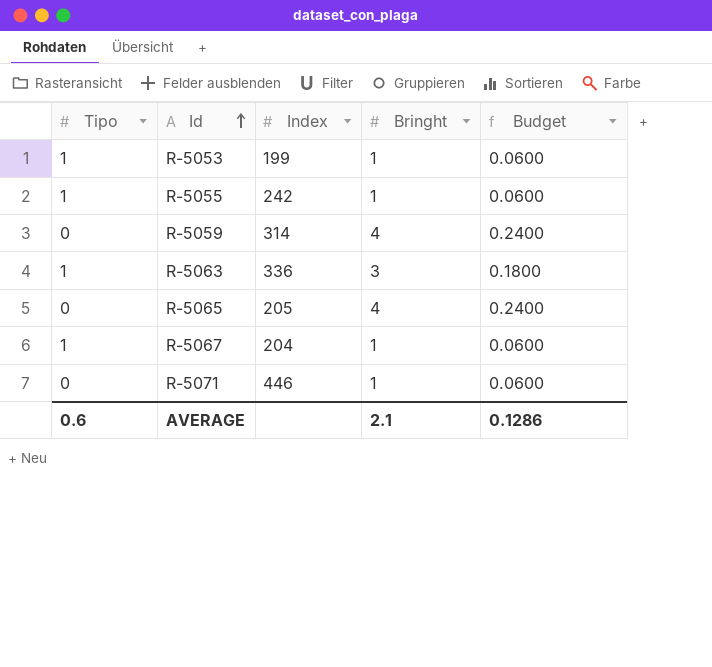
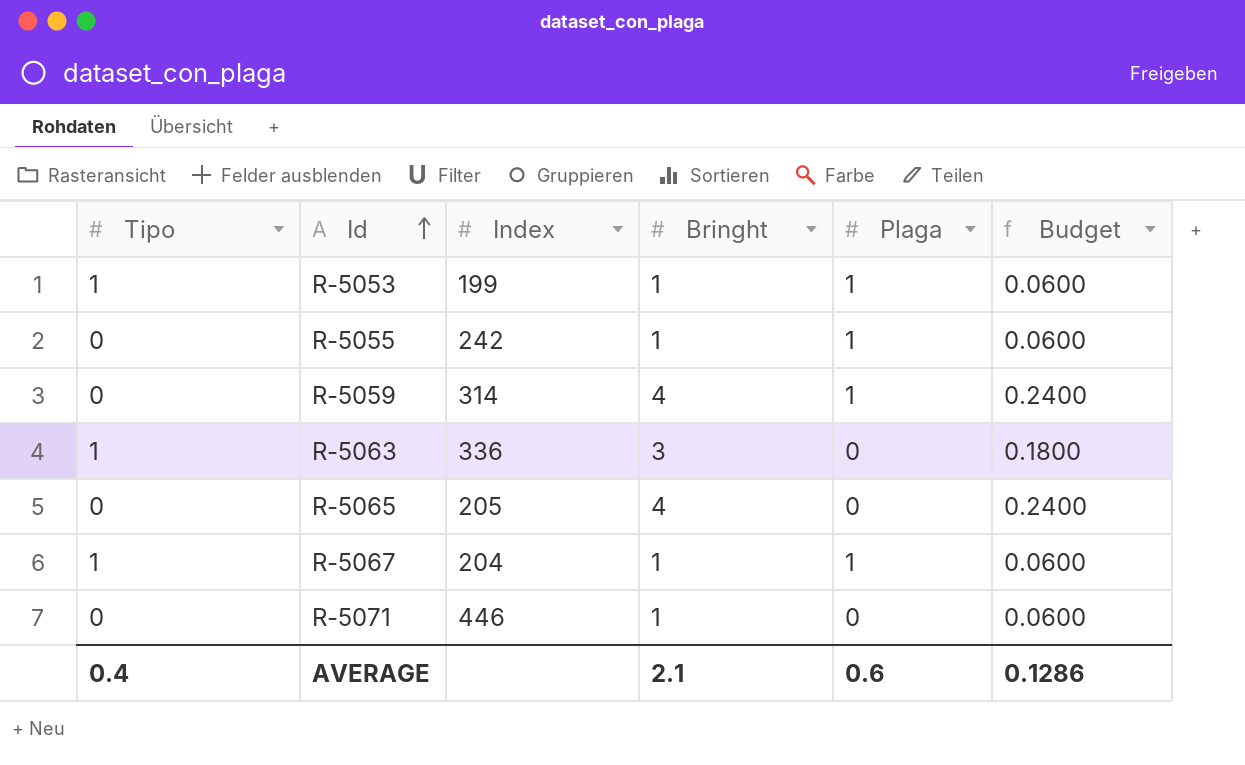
column Plaga | position: none -> 5
R-5055 | Tipo: 1 -> 0
AVERAGE | Tipo: 0.6 -> 0.4

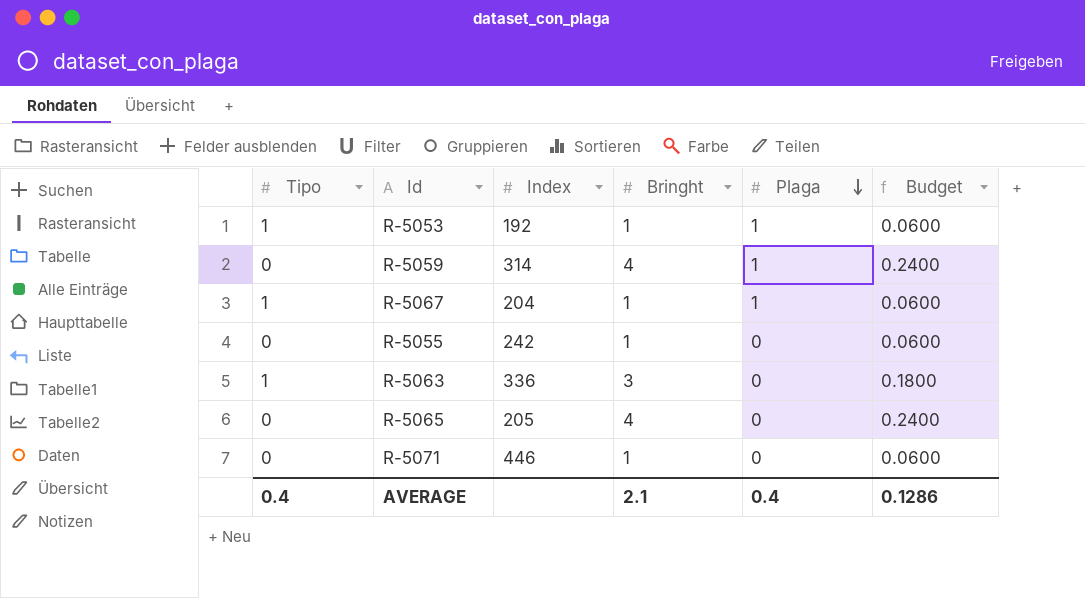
row order: Id ascending -> Plaga descending
R-5053 | Index: 199 -> 192
R-5055 | Plaga: 1 -> 0
AVERAGE | Plaga: 0.6 -> 0.4

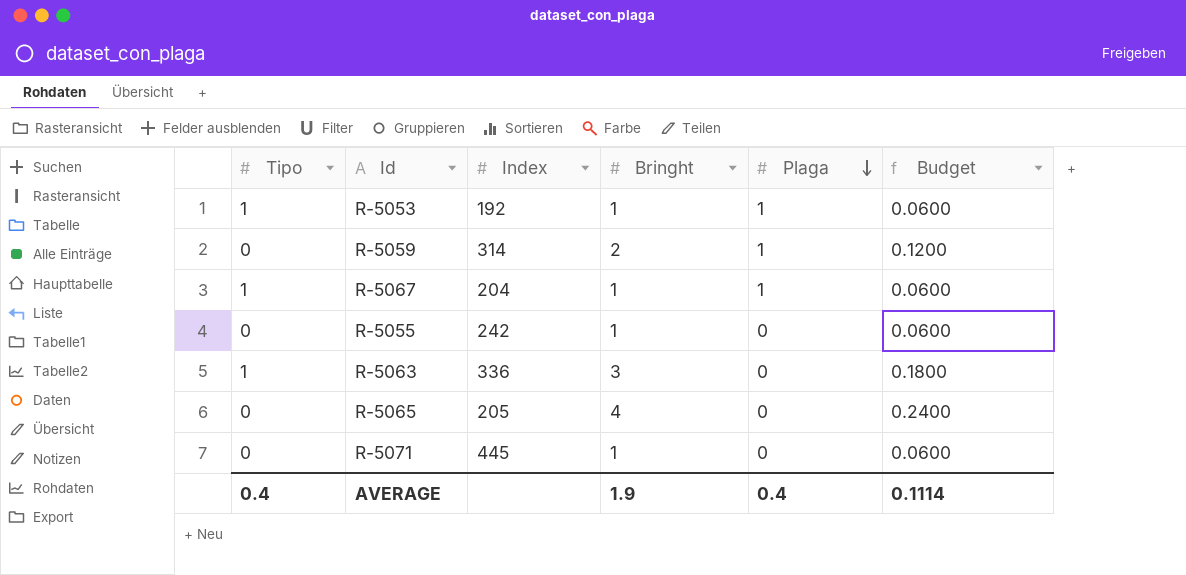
R-5059 | Bringht: 4 -> 2
R-5059 | Budget: 0.2400 -> 0.1200
R-5071 | Index: 446 -> 445
AVERAGE | Bringht: 2.1 -> 1.9
AVERAGE | Budget: 0.1286 -> 0.1114

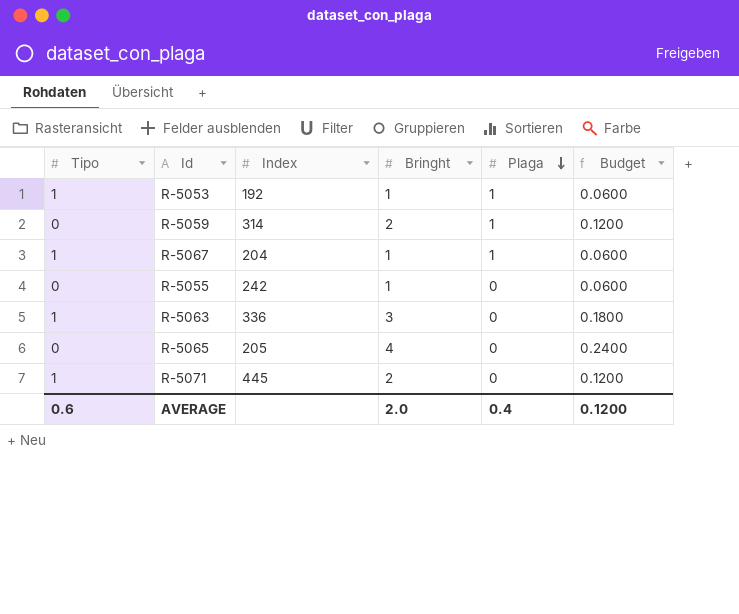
R-5071 | Tipo: 0 -> 1
R-5071 | Bringht: 1 -> 2
R-5071 | Budget: 0.0600 -> 0.1200
AVERAGE | Tipo: 0.4 -> 0.6
AVERAGE | Bringht: 1.9 -> 2.0
AVERAGE | Budget: 0.1114 -> 0.1200

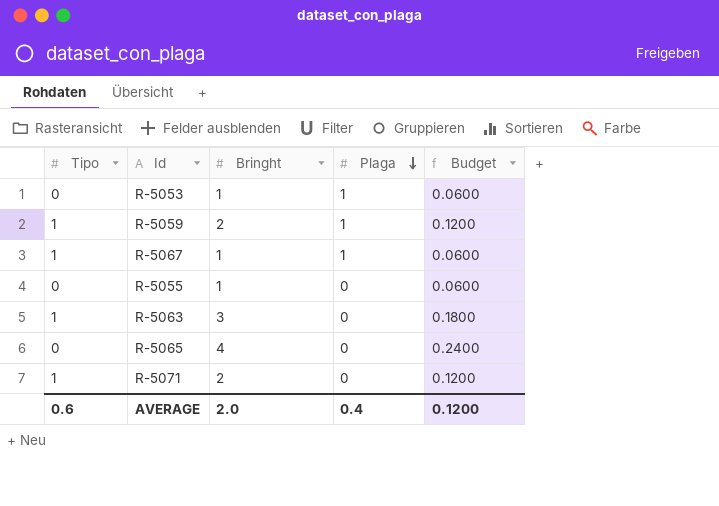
column Index | position: 3 -> none
R-5053 | Tipo: 1 -> 0
R-5059 | Tipo: 0 -> 1

